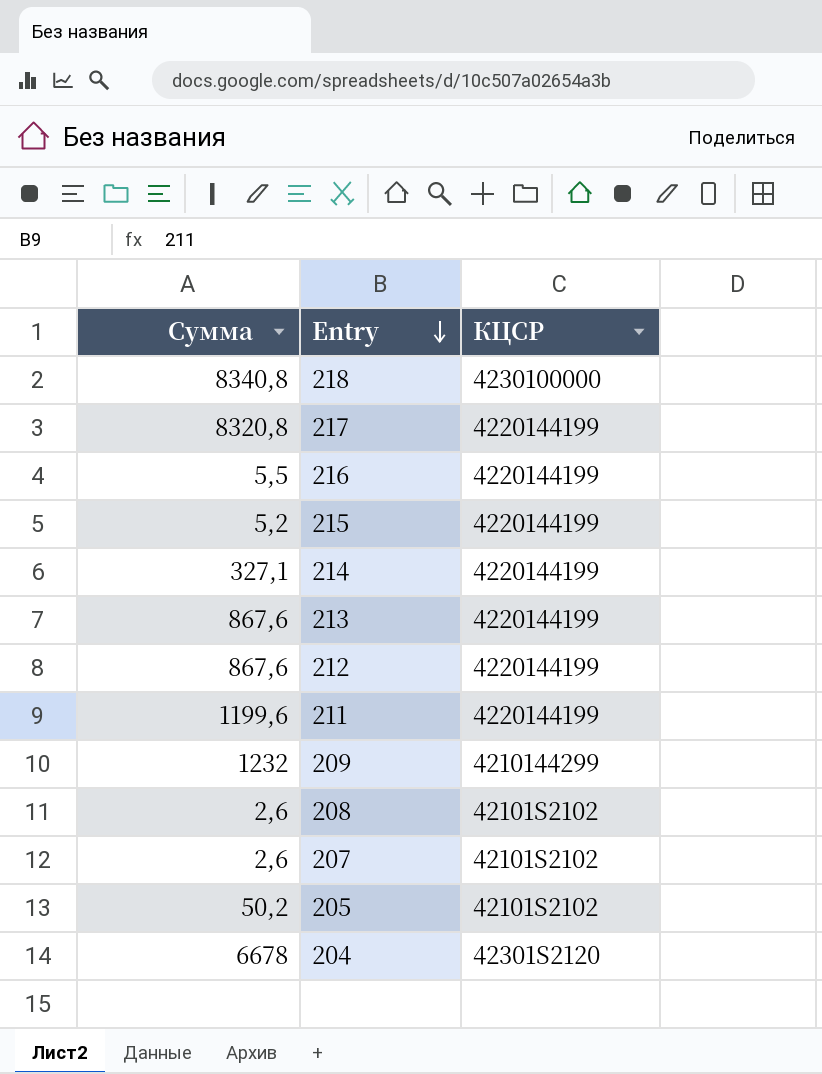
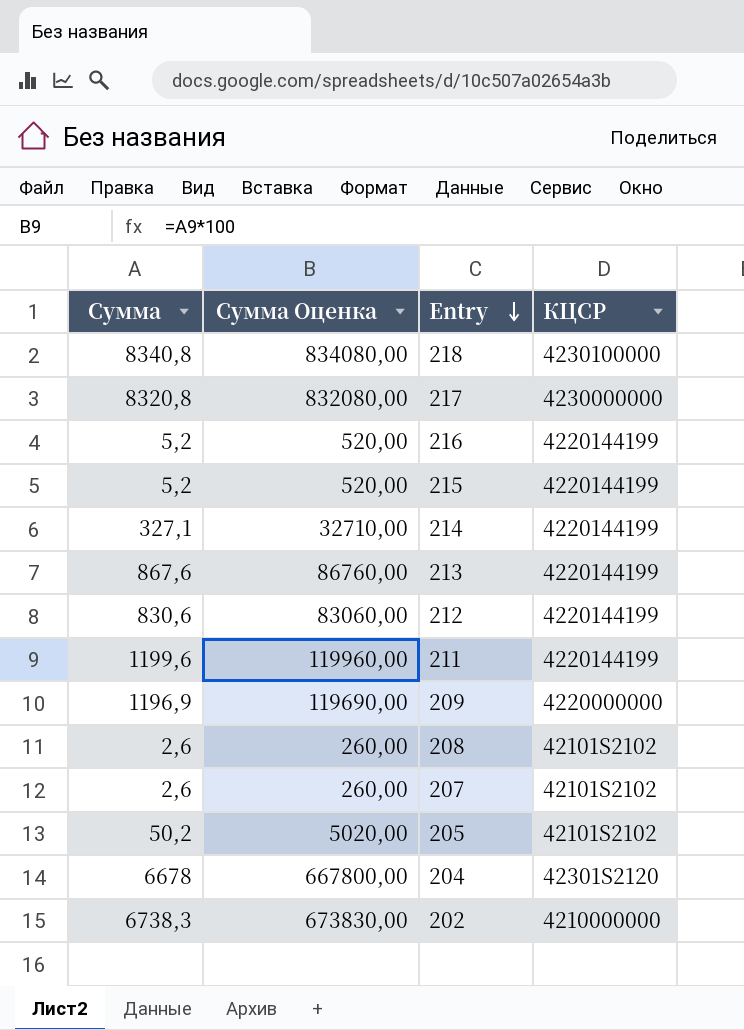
column Сумма Оценка | formula: none -> [Сумма] * 100
217 | КЦСР: 4220144199 -> 4230000000
216 | Сумма: 5,5 -> 5,2
212 | Сумма: 867,6 -> 830,6
209 | Сумма: 1232 -> 1196,9
209 | КЦСР: 4210144299 -> 4220000000
row 202: none -> 6738,3 | 673830,00 | 4210000000

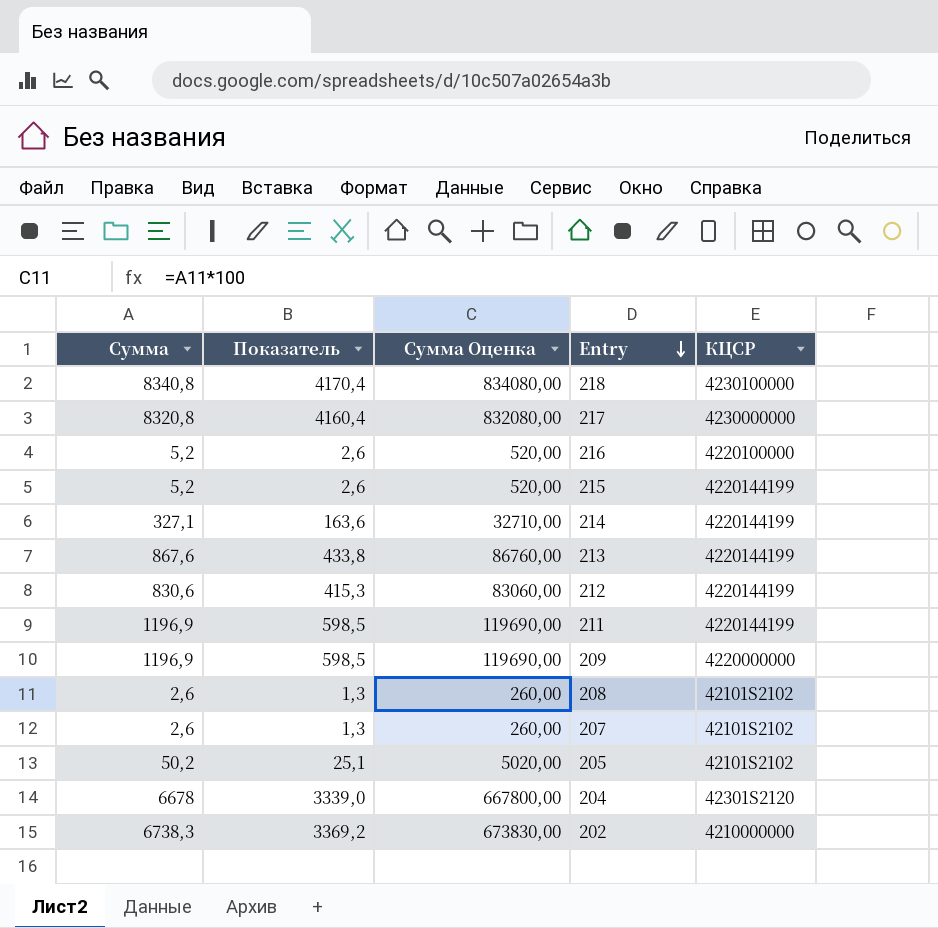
column Показатель | formula: none -> [Сумма] * 0,5
216 | КЦСР: 4220144199 -> 4220100000
211 | Сумма: 1199,6 -> 1196,9
211 | Сумма Оценка: 119960,00 -> 119690,00

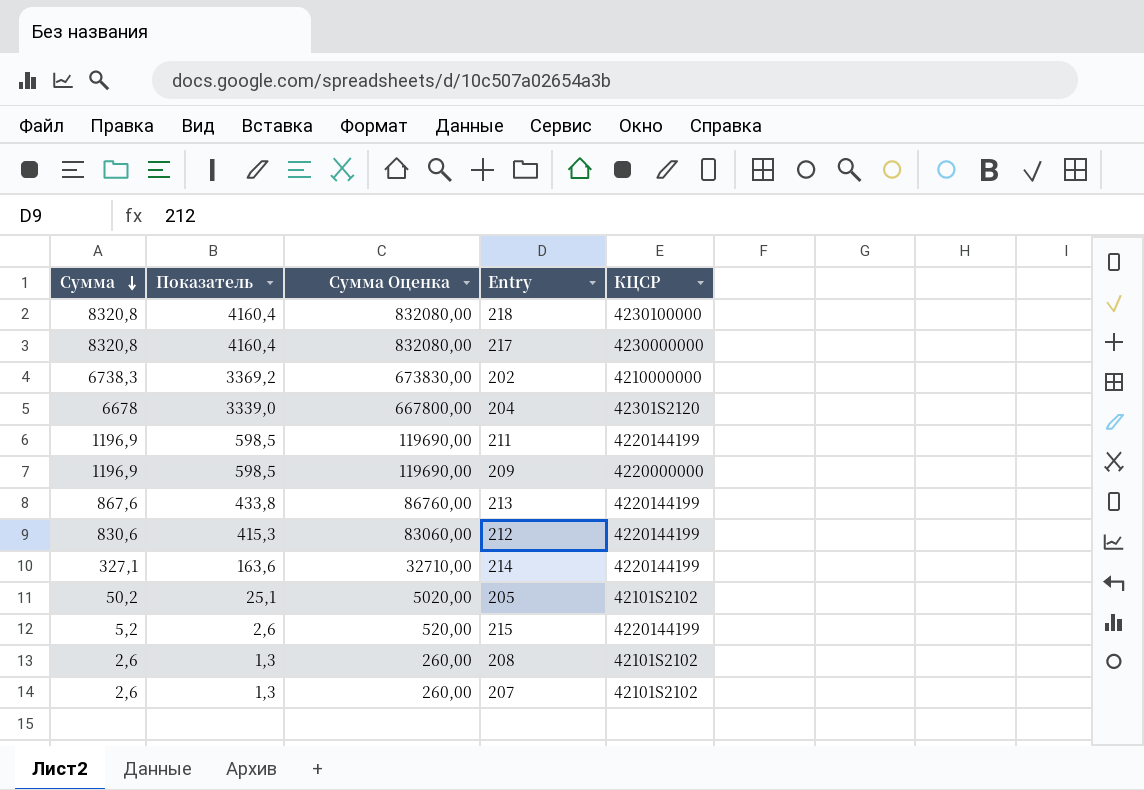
row order: Entry descending -> Сумма descending
row 216: 5,2 | 2,6 | 520,00 | 4220100000 -> none
218 | Сумма: 8340,8 -> 8320,8
218 | Показатель: 4170,4 -> 4160,4
218 | Сумма Оценка: 834080,00 -> 832080,00

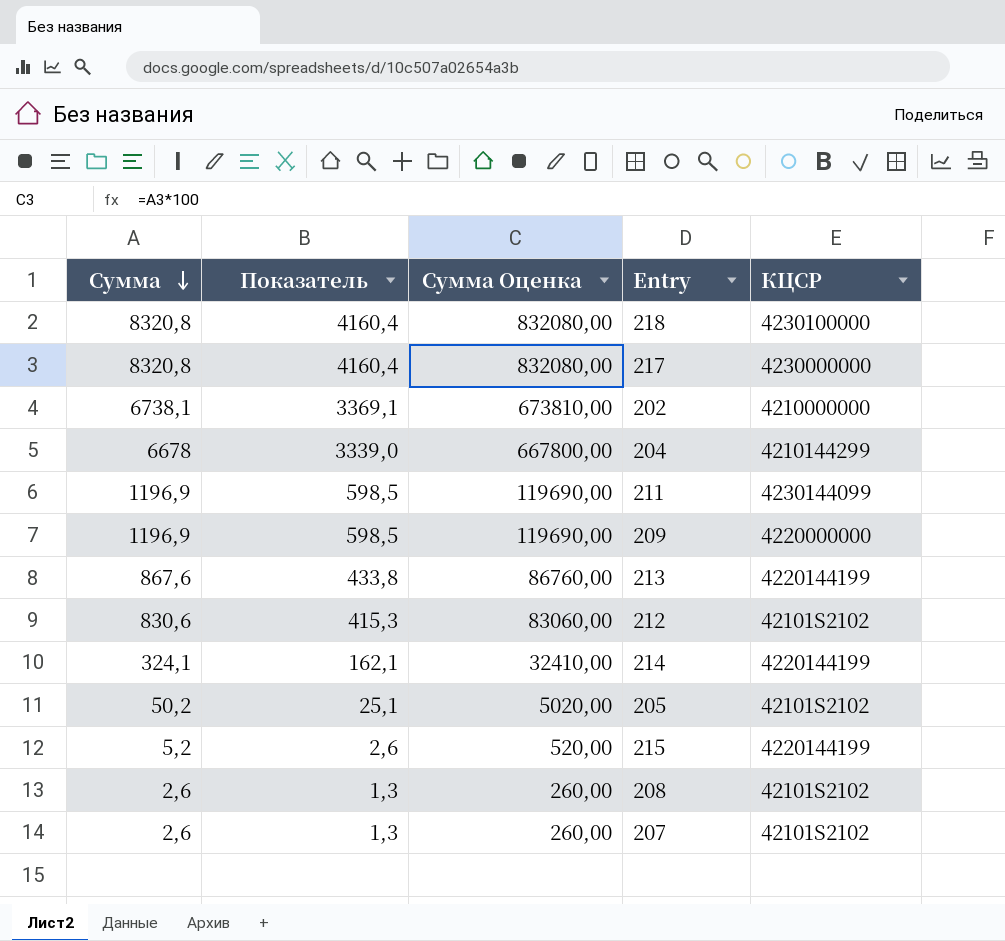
202 | Сумма: 6738,3 -> 6738,1
202 | Показатель: 3369,2 -> 3369,1
202 | Сумма Оценка: 673830,00 -> 673810,00
204 | КЦСР: 42301S2120 -> 4210144299
211 | КЦСР: 4220144199 -> 4230144099
212 | КЦСР: 4220144199 -> 42101S2102
214 | Сумма: 327,1 -> 324,1
214 | Показатель: 163,6 -> 162,1
214 | Сумма Оценка: 32710,00 -> 32410,00

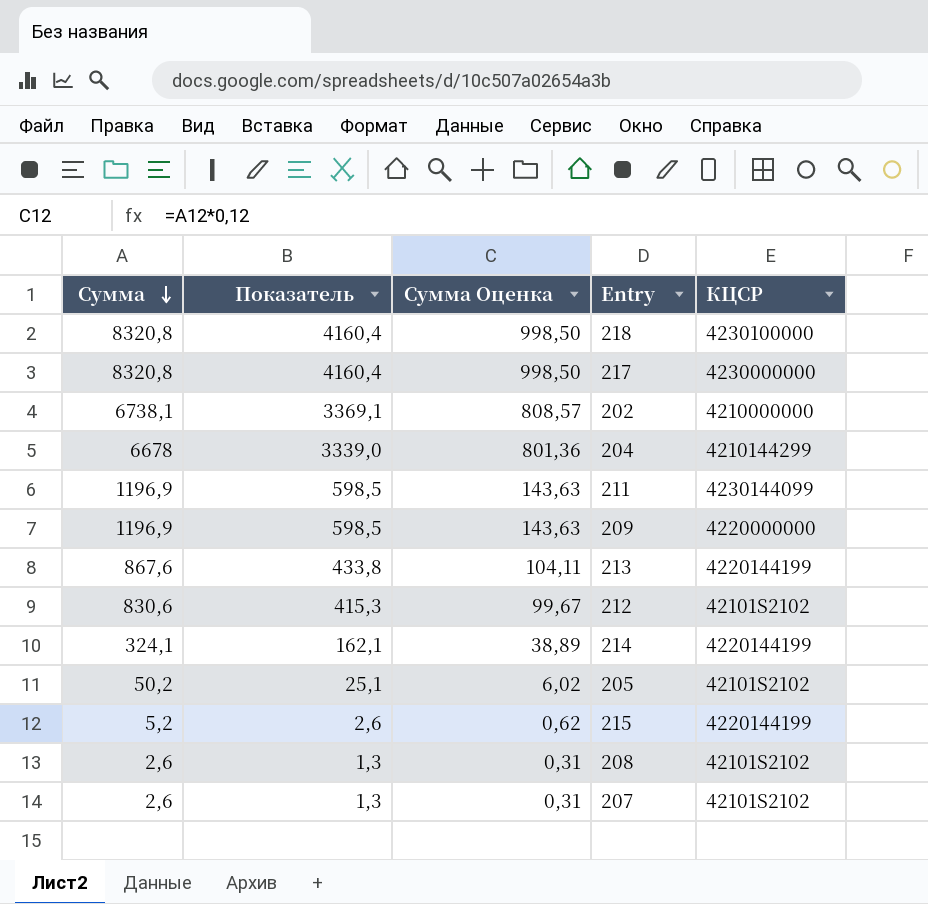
column Сумма Оценка | formula: [Сумма] * 100 -> [Сумма] * 0,12

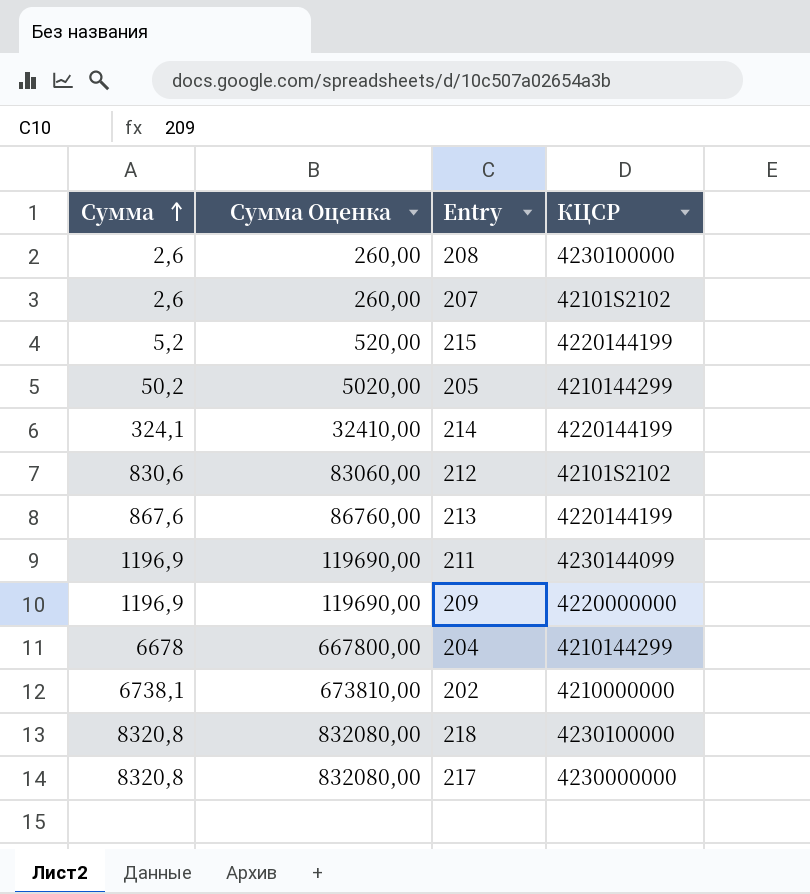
row order: Сумма descending -> Сумма ascending
column Показатель | formula: [Сумма] * 0,5 -> none
column Сумма Оценка | formula: [Сумма] * 0,12 -> [Сумма] * 100
208 | КЦСР: 42101S2102 -> 4230100000
205 | КЦСР: 42101S2102 -> 4210144299

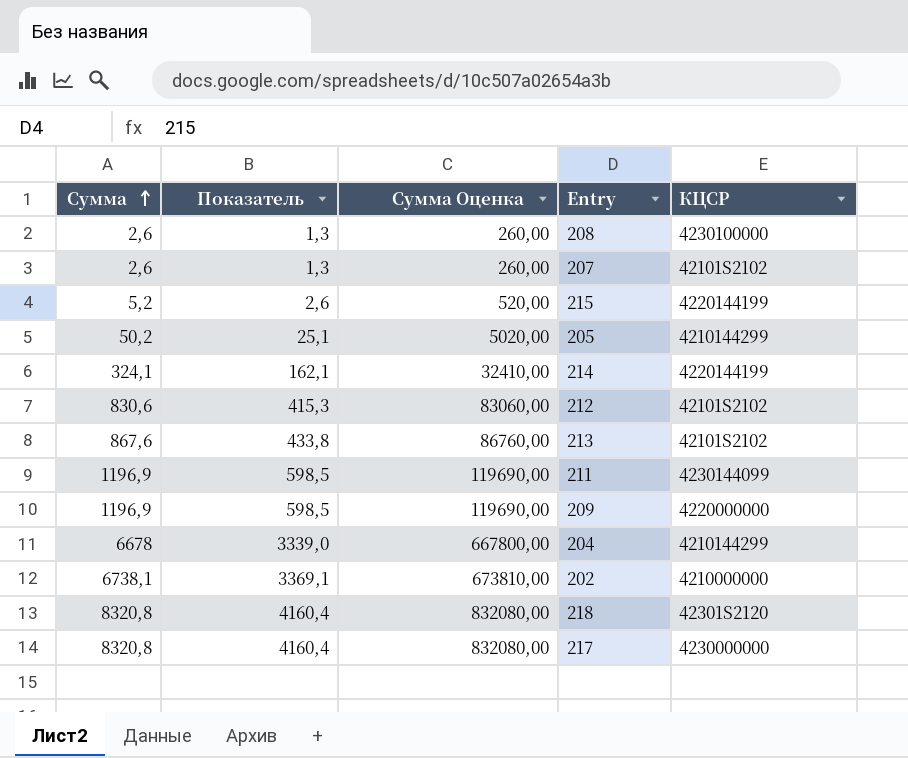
column Показатель | formula: none -> [Сумма] * 0,5
213 | КЦСР: 4220144199 -> 42101S2102
218 | КЦСР: 4230100000 -> 42301S2120

